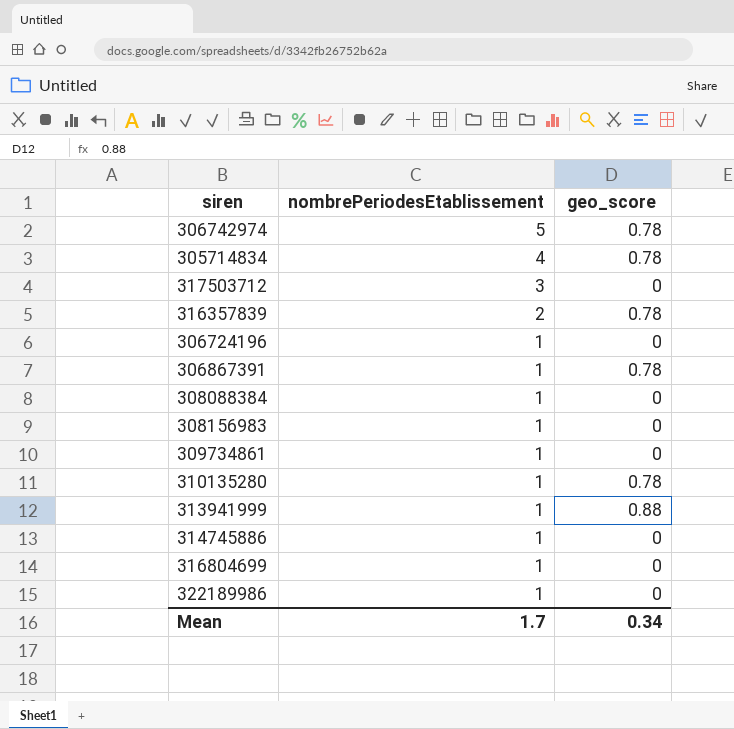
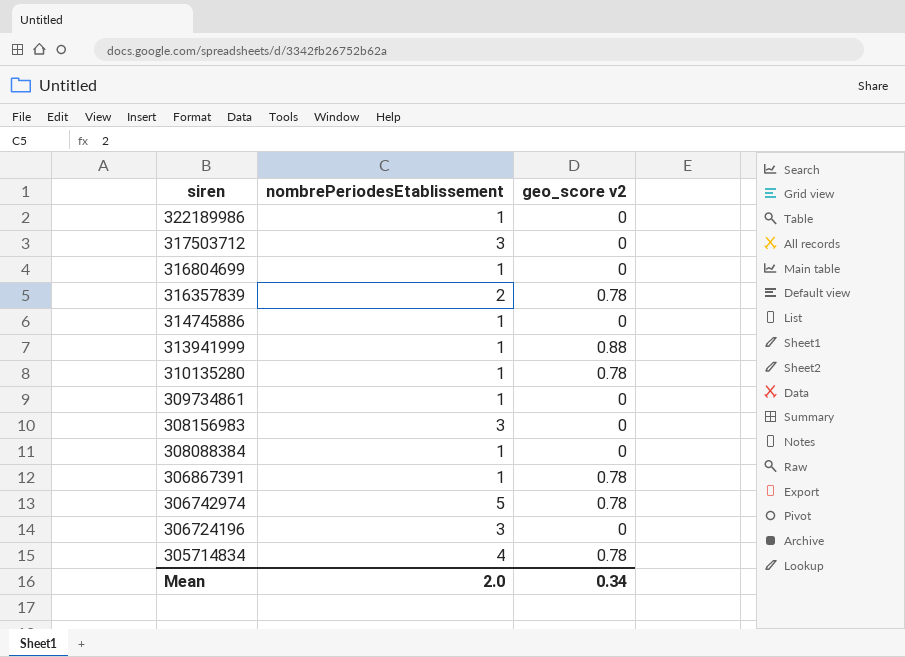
row order: nombrePeriodesEtablissement descending -> siren descending
column name: geo_score -> geo_score v2
308156983 | nombrePeriodesEtablissement: 1 -> 3
306724196 | nombrePeriodesEtablissement: 1 -> 3
Mean | nombrePeriodesEtablissement: 1.7 -> 2.0

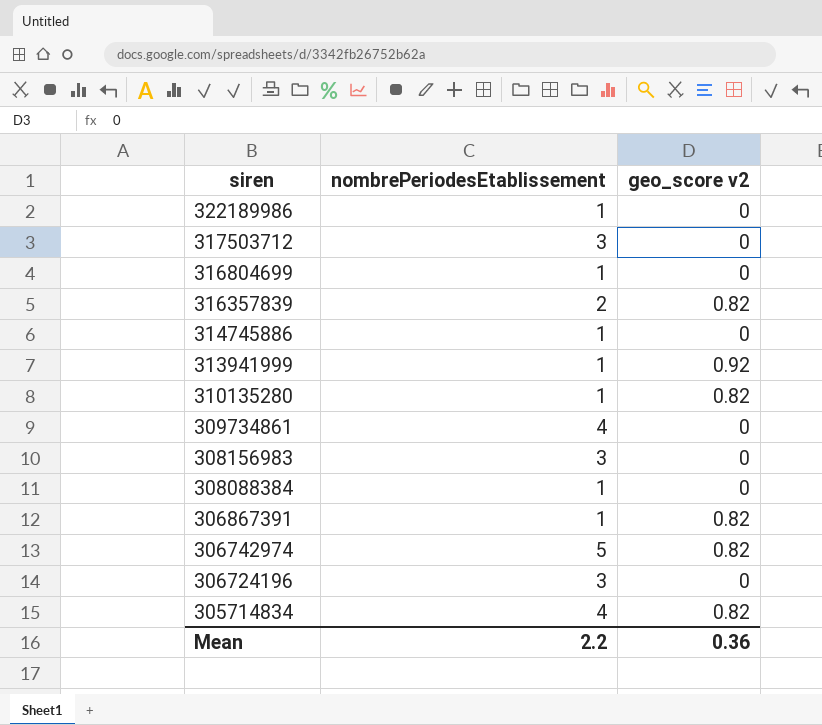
316357839 | geo_score v2: 0.78 -> 0.82
313941999 | geo_score v2: 0.88 -> 0.92
310135280 | geo_score v2: 0.78 -> 0.82
309734861 | nombrePeriodesEtablissement: 1 -> 4
306867391 | geo_score v2: 0.78 -> 0.82
306742974 | geo_score v2: 0.78 -> 0.82
305714834 | geo_score v2: 0.78 -> 0.82
Mean | nombrePeriodesEtablissement: 2.0 -> 2.2
Mean | geo_score v2: 0.34 -> 0.36

